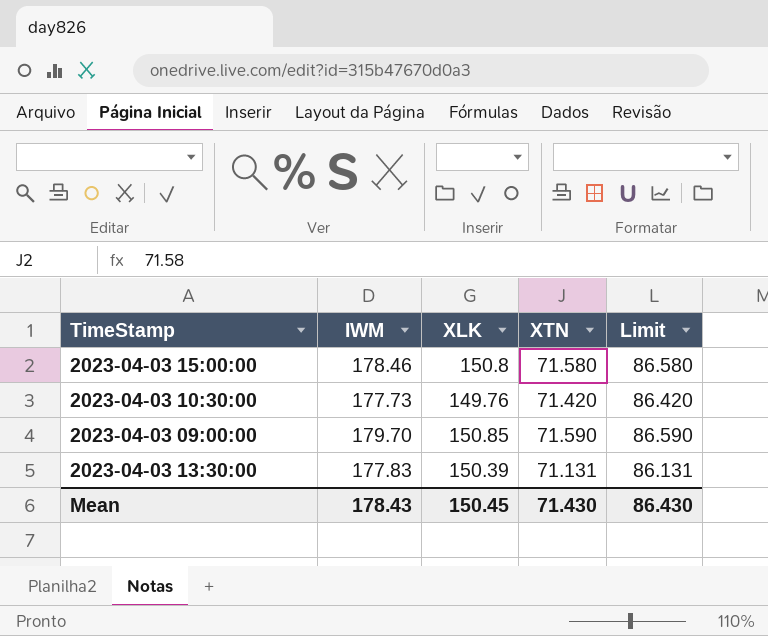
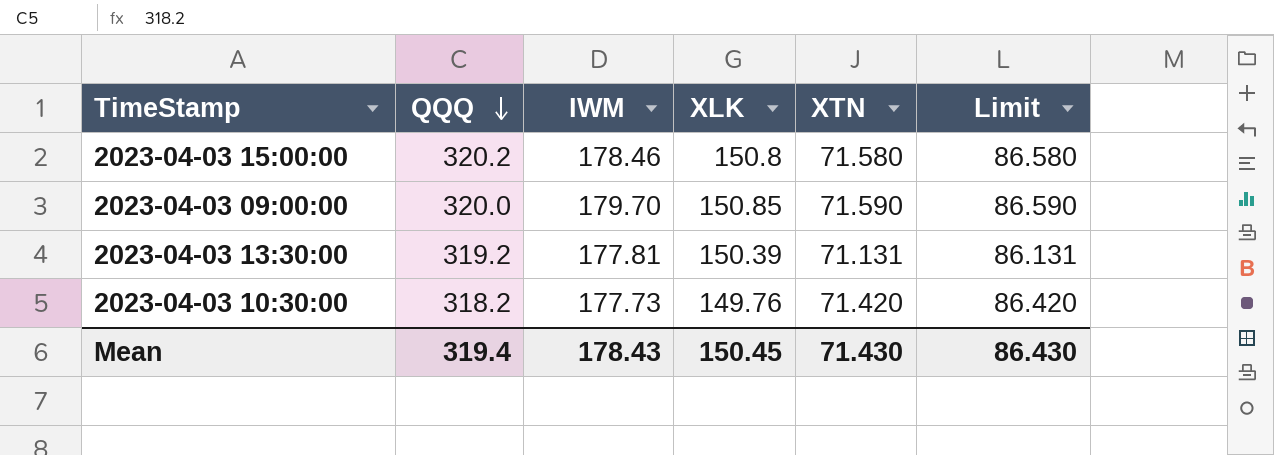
row order: none -> QQQ descending
column QQQ | position: none -> 2
2023-04-03 13:30:00 | IWM: 177.83 -> 177.81

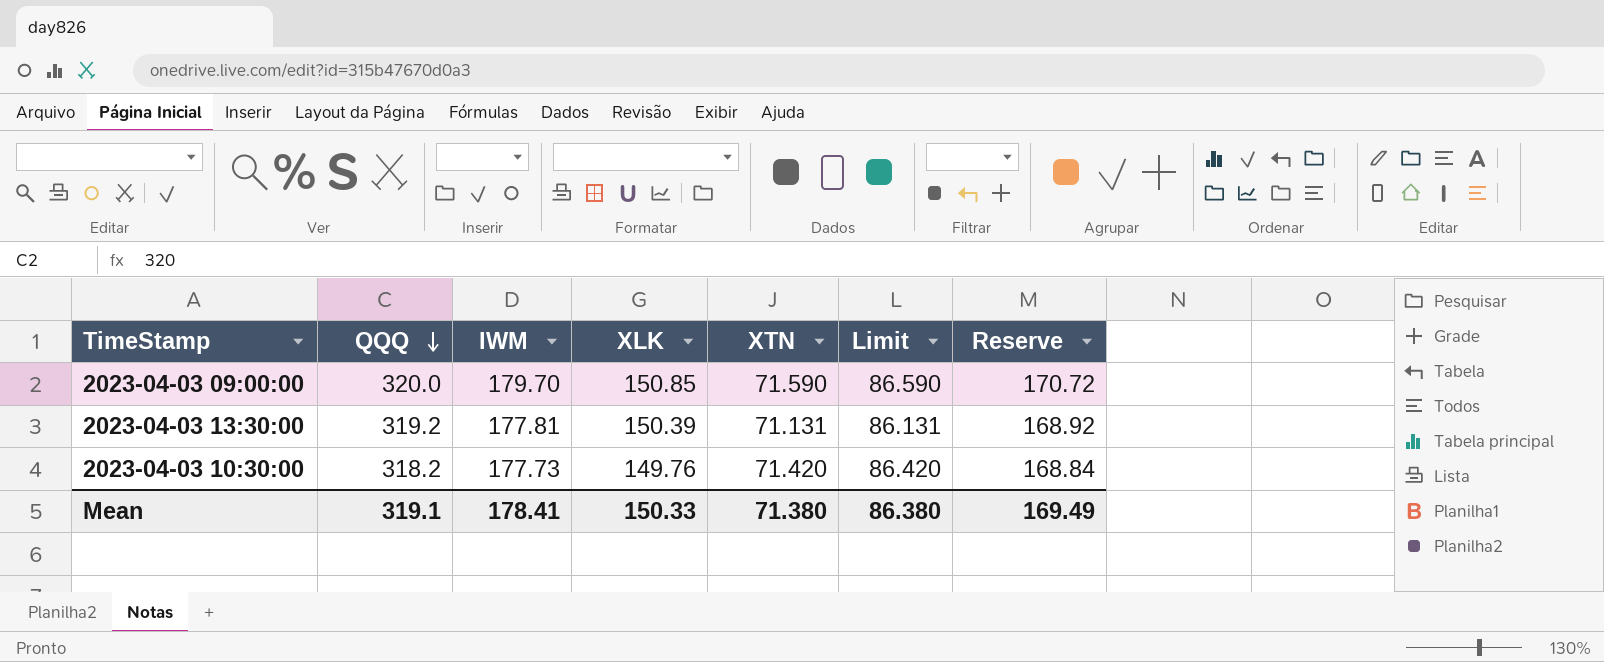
column Reserve | formula: none -> [IWM] * 0.95
row 2023-04-03 15:00:00: 320.2 | 178.46 | 150.8 | 71.580 | 86.580 -> none
Mean | QQQ: 319.4 -> 319.1
Mean | IWM: 178.43 -> 178.41
Mean | XLK: 150.45 -> 150.33
Mean | XTN: 71.430 -> 71.380
Mean | Limit: 86.430 -> 86.380

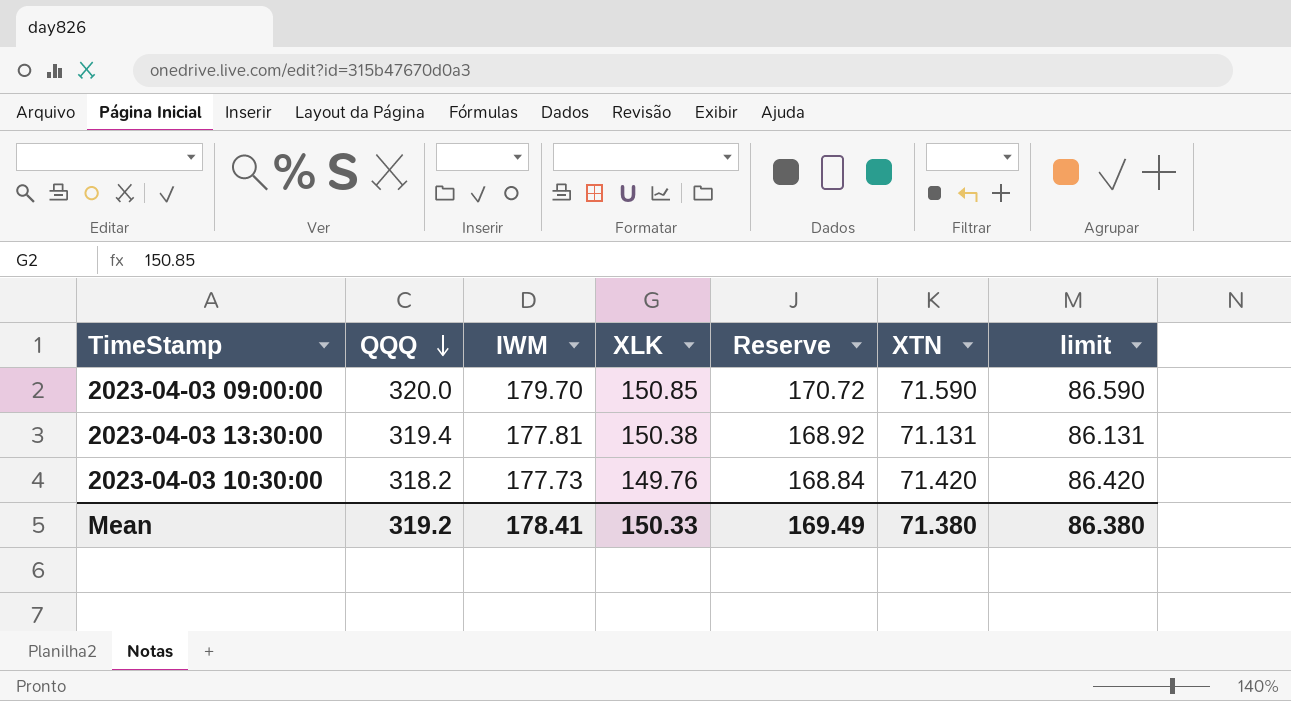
column Reserve | position: 7 -> 5
column name: Limit -> limit
2023-04-03 13:30:00 | QQQ: 319.2 -> 319.4
2023-04-03 13:30:00 | XLK: 150.39 -> 150.38
Mean | QQQ: 319.1 -> 319.2

